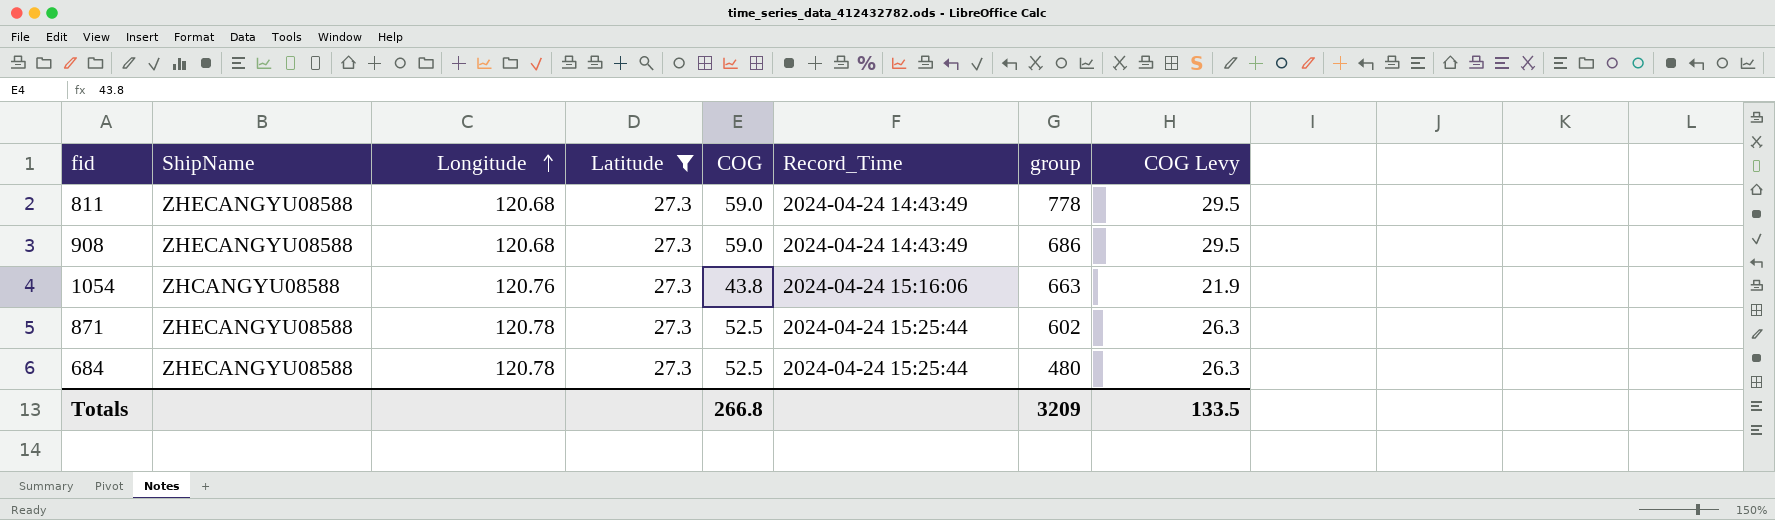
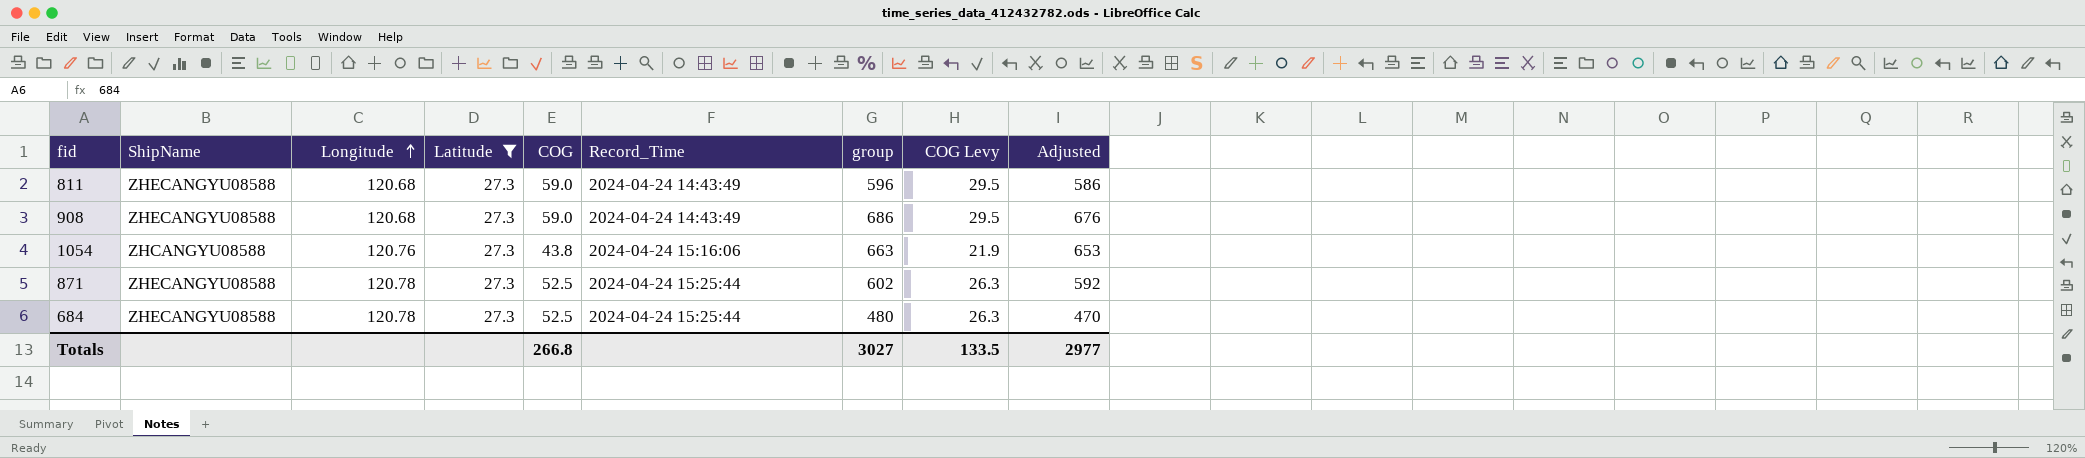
column Adjusted | formula: none -> [group] - 10
811 | group: 778 -> 596
Totals | group: 3209 -> 3027

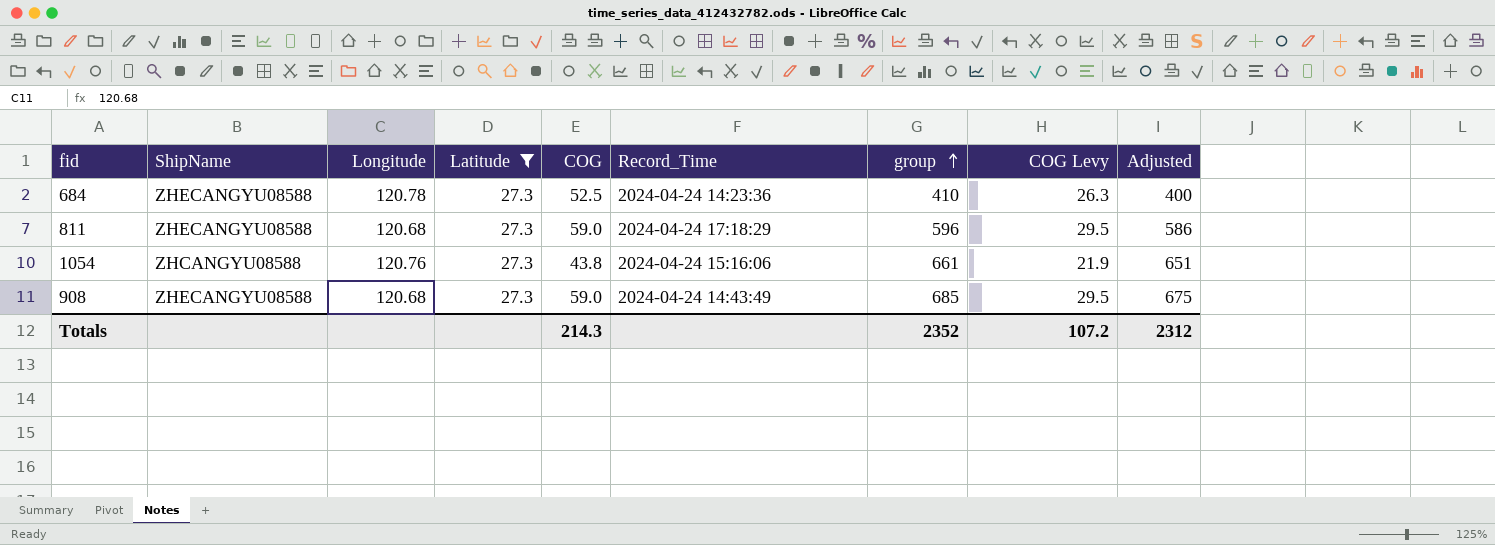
row order: Longitude ascending -> group ascending
row 871: ZHECANGYU08588 | 120.78 | 27.3 | 52.5 | 2024-04-24 15:25:44 | 602 | 26.3 | 592 -> none
684 | Record_Time: 2024-04-24 15:25:44 -> 2024-04-24 14:23:36
684 | group: 480 -> 410
684 | Adjusted: 470 -> 400
811 | Record_Time: 2024-04-24 14:43:49 -> 2024-04-24 17:18:29
1054 | group: 663 -> 661
1054 | Adjusted: 653 -> 651
908 | group: 686 -> 685
908 | Adjusted: 676 -> 675
Totals | COG: 266.8 -> 214.3
Totals | group: 3027 -> 2352
Totals | COG Levy: 133.5 -> 107.2
Totals | Adjusted: 2977 -> 2312

